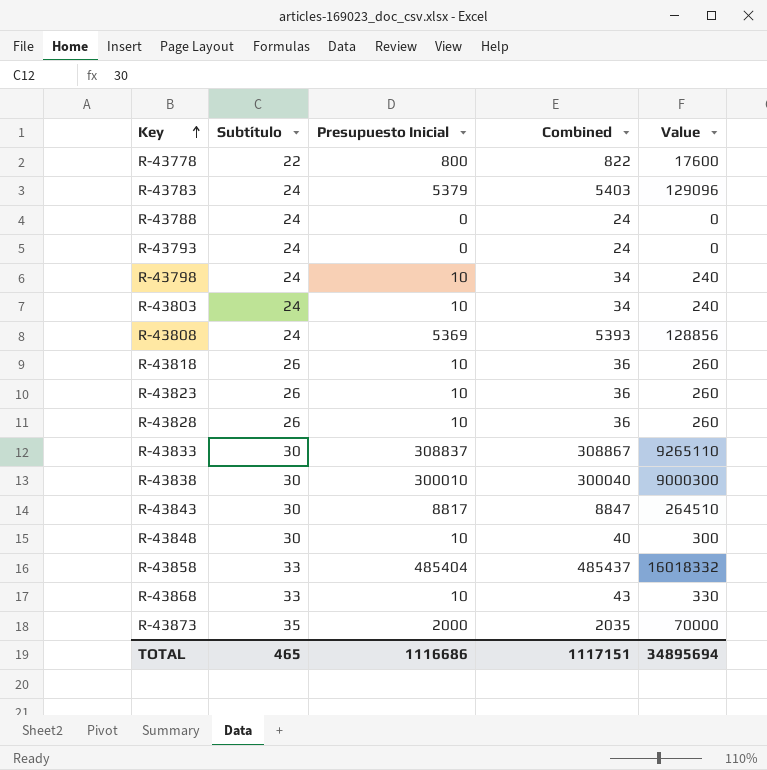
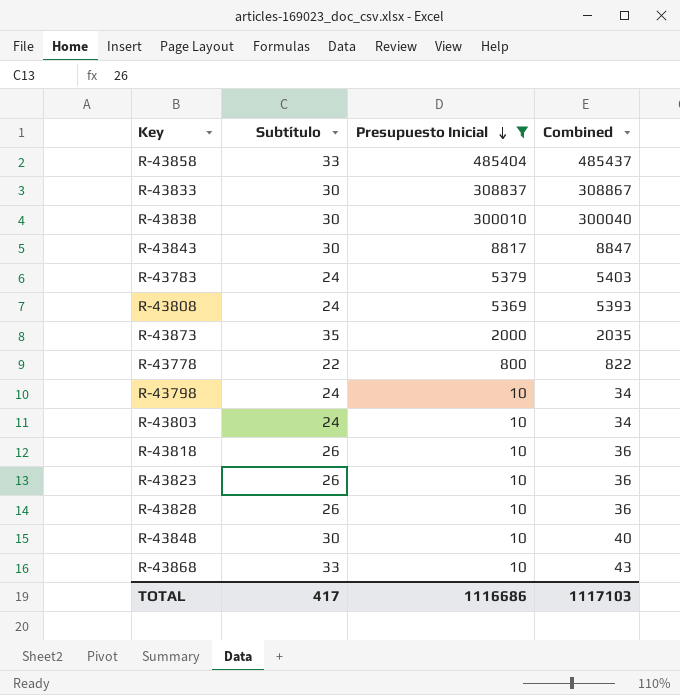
filter: none -> Presupuesto Inicial != 0
row order: Key ascending -> Presupuesto Inicial descending
column Value | formula: [Subtítulo] * [Presupuesto Inicial] -> none
TOTAL | Subtítulo: 465 -> 417
TOTAL | Combined: 1117151 -> 1117103

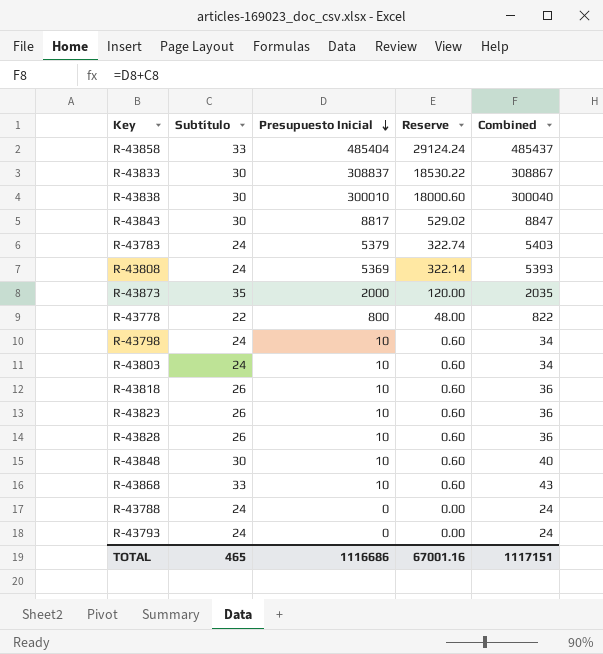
filter: Presupuesto Inicial != 0 -> none
column Reserve | formula: none -> [Presupuesto Inicial] * 0.06
TOTAL | Subtítulo: 417 -> 465
TOTAL | Combined: 1117103 -> 1117151

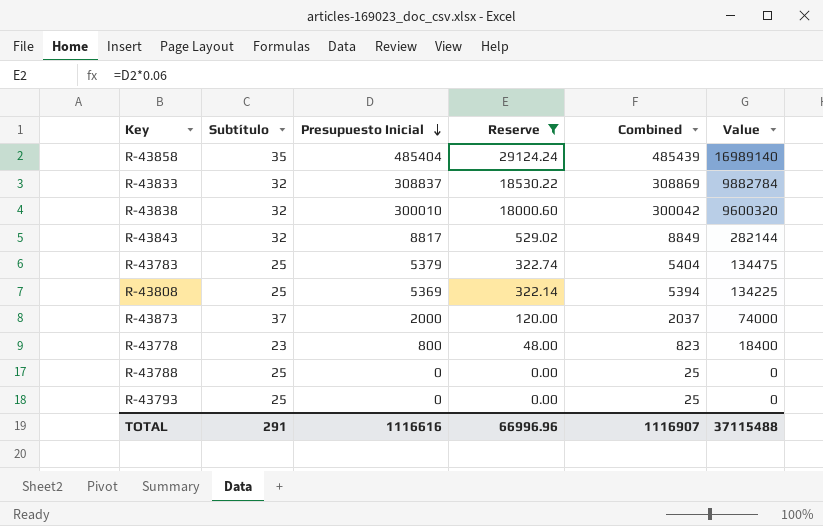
filter: none -> Reserve != 0.60
column Value | formula: none -> [Subtítulo] * [Presupuesto Inicial]
R-43858 | Subtítulo: 33 -> 35
R-43858 | Combined: 485437 -> 485439
R-43833 | Subtítulo: 30 -> 32
R-43833 | Combined: 308867 -> 308869
R-43838 | Subtítulo: 30 -> 32
R-43838 | Combined: 300040 -> 300042
R-43843 | Subtítulo: 30 -> 32
R-43843 | Combined: 8847 -> 8849
R-43783 | Subtítulo: 24 -> 25
R-43783 | Combined: 5403 -> 5404
R-43808 | Subtítulo: 24 -> 25
R-43808 | Combined: 5393 -> 5394
R-43873 | Subtítulo: 35 -> 37
R-43873 | Combined: 2035 -> 2037
R-43778 | Subtítulo: 22 -> 23
R-43778 | Combined: 822 -> 823
R-43788 | Subtítulo: 24 -> 25
R-43788 | Combined: 24 -> 25
R-43793 | Subtítulo: 24 -> 25
R-43793 | Combined: 24 -> 25
TOTAL | Subtítulo: 465 -> 291
TOTAL | Presupuesto Inicial: 1116686 -> 1116616
TOTAL | Reserve: 67001.16 -> 66996.96
TOTAL | Combined: 1117151 -> 1116907

